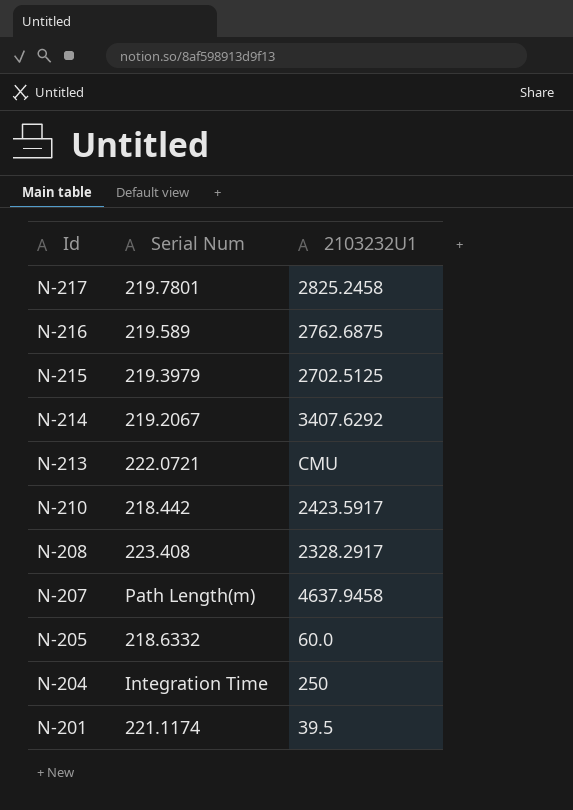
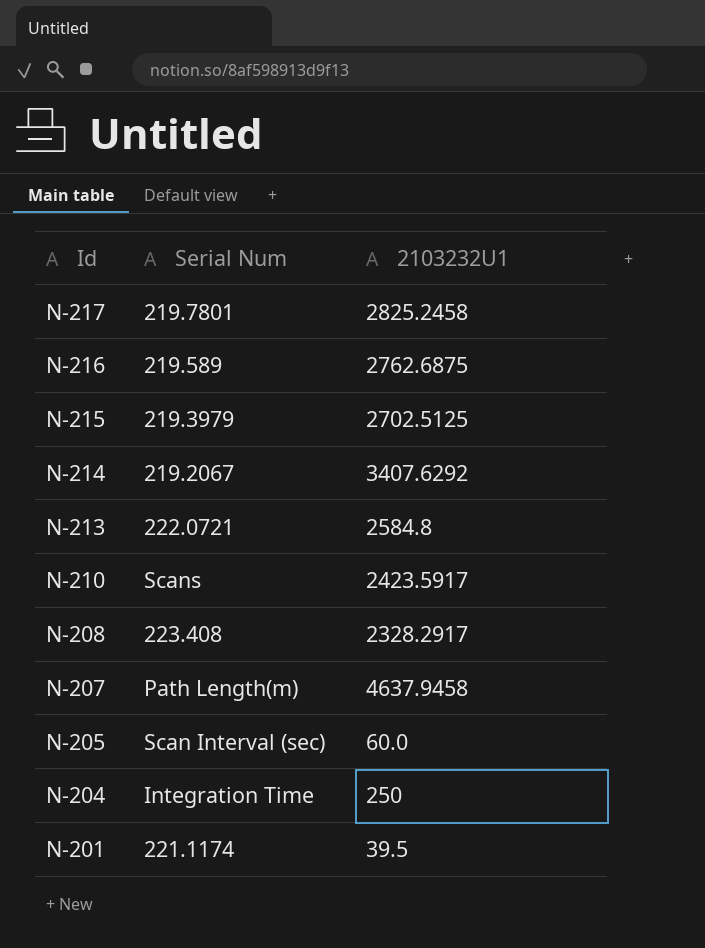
N-213 | 2103232U1: CMU -> 2584.8
N-210 | Serial Num: 218.442 -> Scans
N-205 | Serial Num: 218.6332 -> Scan Interval (sec)

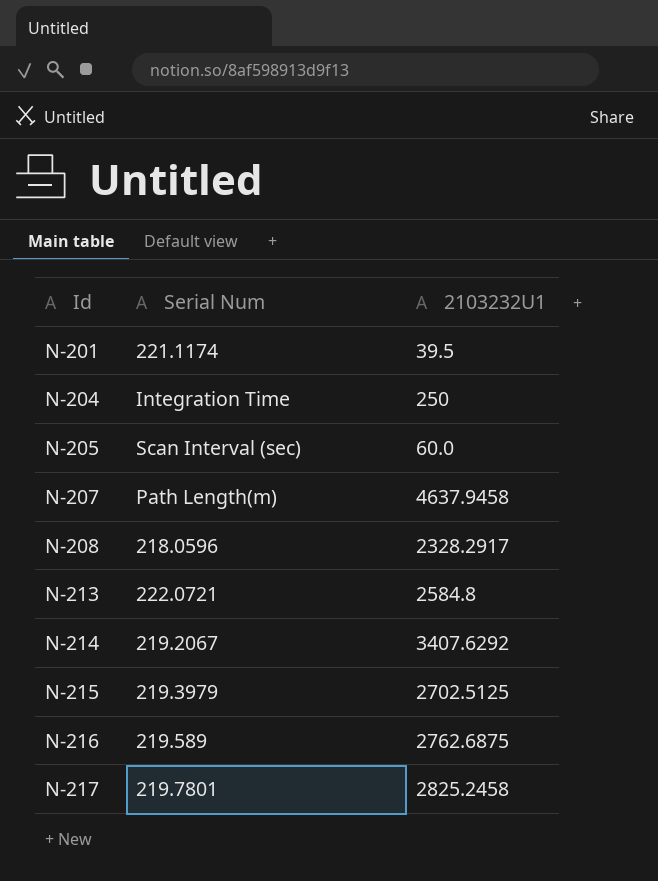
row order: Id descending -> Id ascending
row N-210: Scans | 2423.5917 -> none
N-208 | Serial Num: 223.408 -> 218.0596

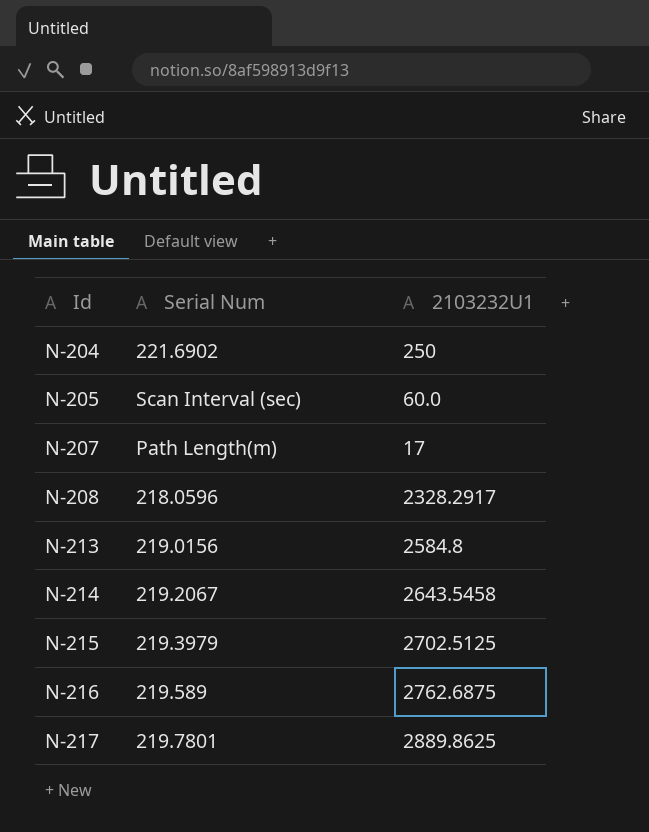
row N-201: 221.1174 | 39.5 -> none
N-204 | Serial Num: Integration Time -> 221.6902
N-207 | 2103232U1: 4637.9458 -> 17
N-213 | Serial Num: 222.0721 -> 219.0156
N-214 | 2103232U1: 3407.6292 -> 2643.5458
N-217 | 2103232U1: 2825.2458 -> 2889.8625

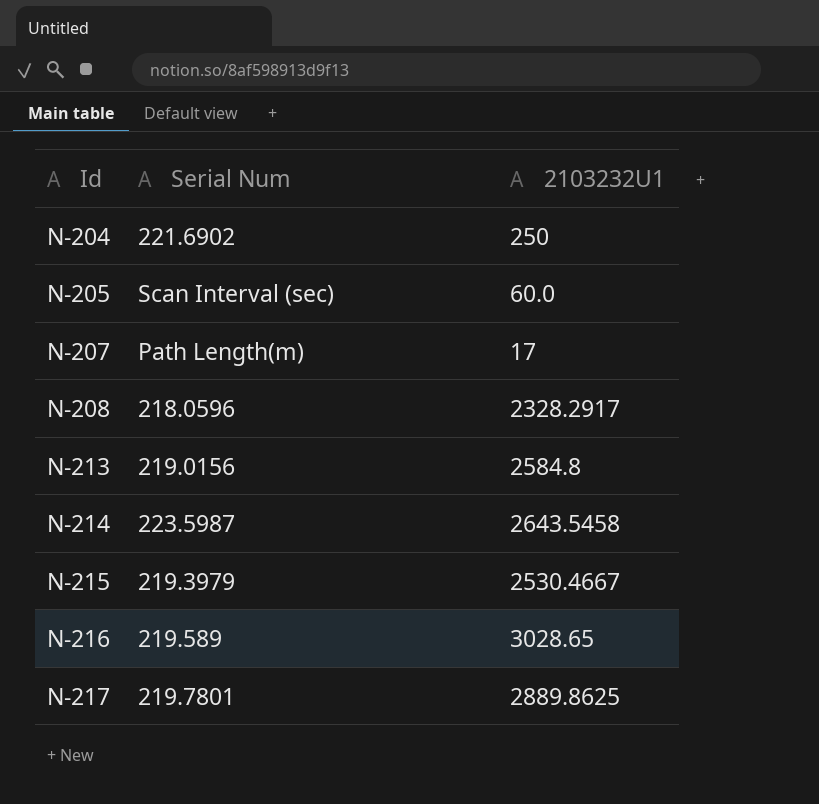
N-214 | Serial Num: 219.2067 -> 223.5987
N-215 | 2103232U1: 2702.5125 -> 2530.4667
N-216 | 2103232U1: 2762.6875 -> 3028.65

